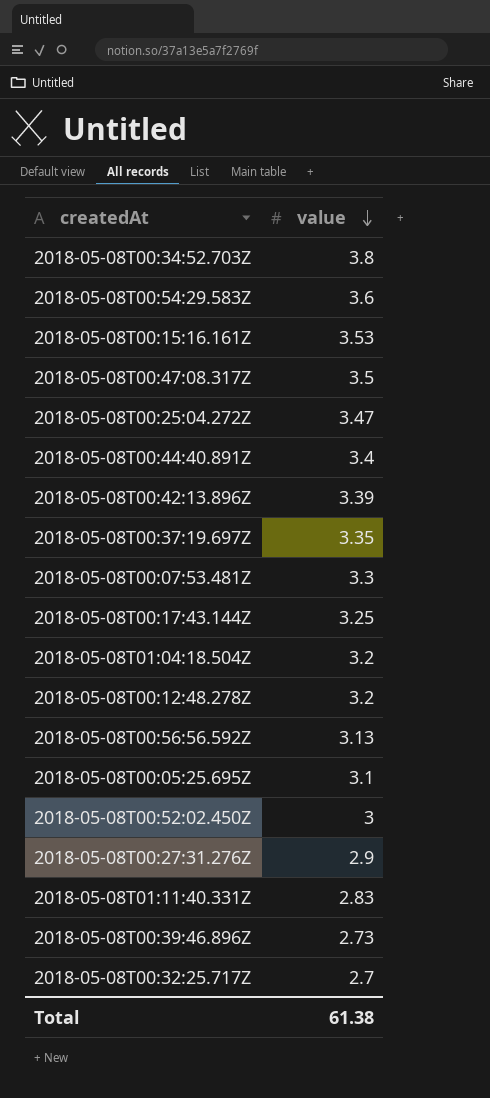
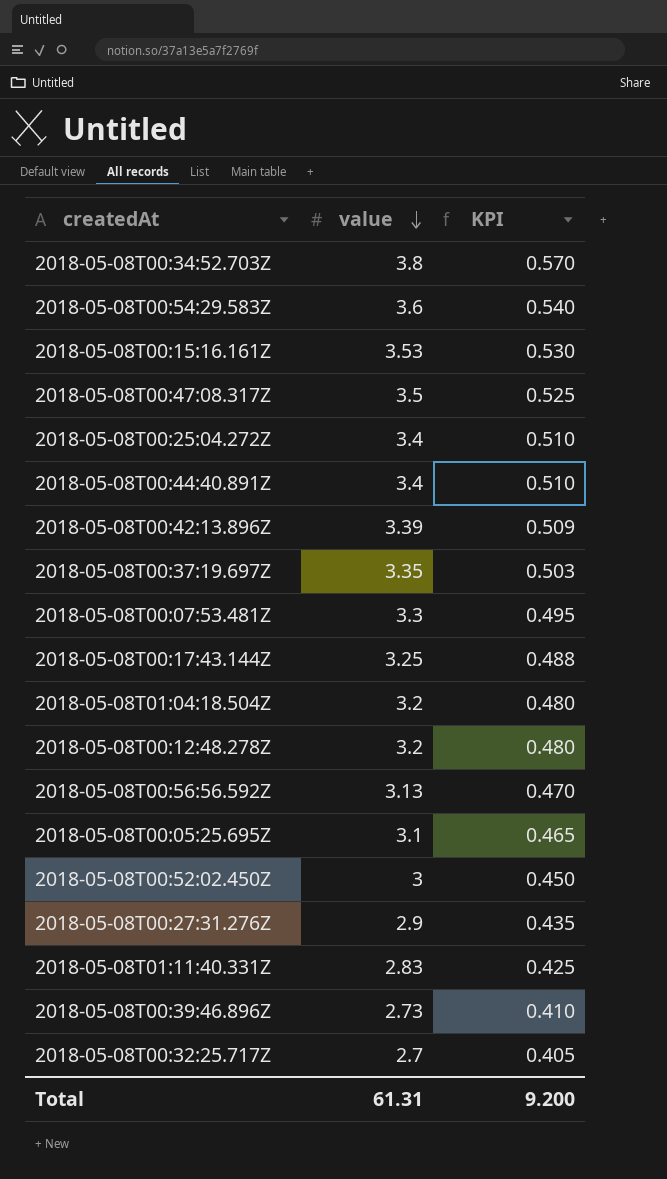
column KPI | formula: none -> [value] * 0.15
2018-05-08T00:25:04.272Z | value: 3.47 -> 3.4
Total | value: 61.38 -> 61.31

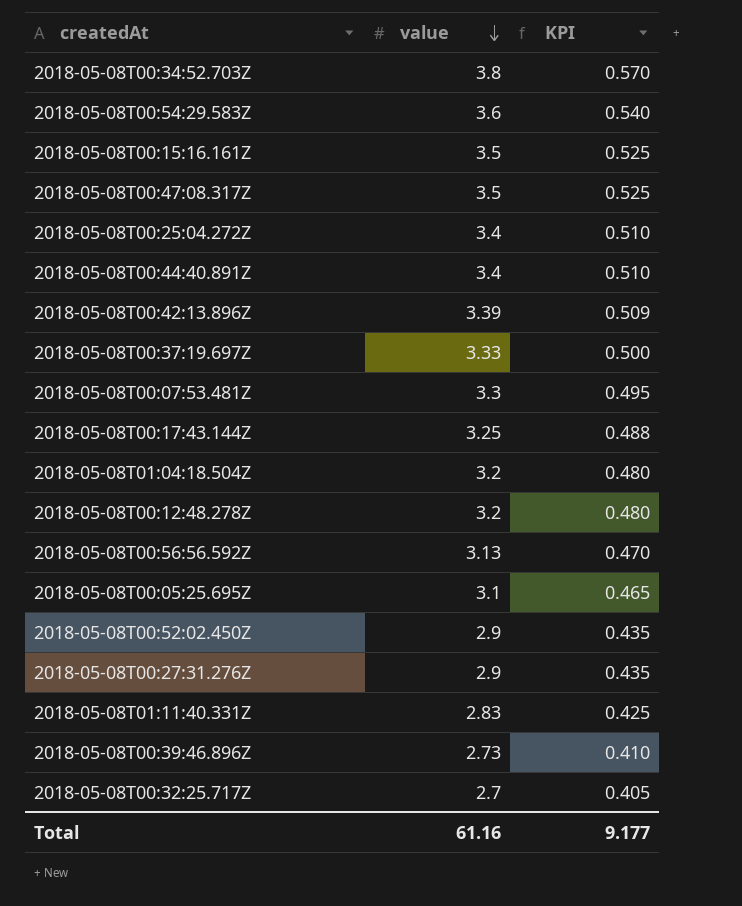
2018-05-08T00:15:16.161Z | value: 3.53 -> 3.5
2018-05-08T00:15:16.161Z | KPI: 0.530 -> 0.525
2018-05-08T00:37:19.697Z | value: 3.35 -> 3.33
2018-05-08T00:37:19.697Z | KPI: 0.503 -> 0.500
2018-05-08T00:52:02.450Z | value: 3 -> 2.9
2018-05-08T00:52:02.450Z | KPI: 0.450 -> 0.435
Total | value: 61.31 -> 61.16
Total | KPI: 9.200 -> 9.177

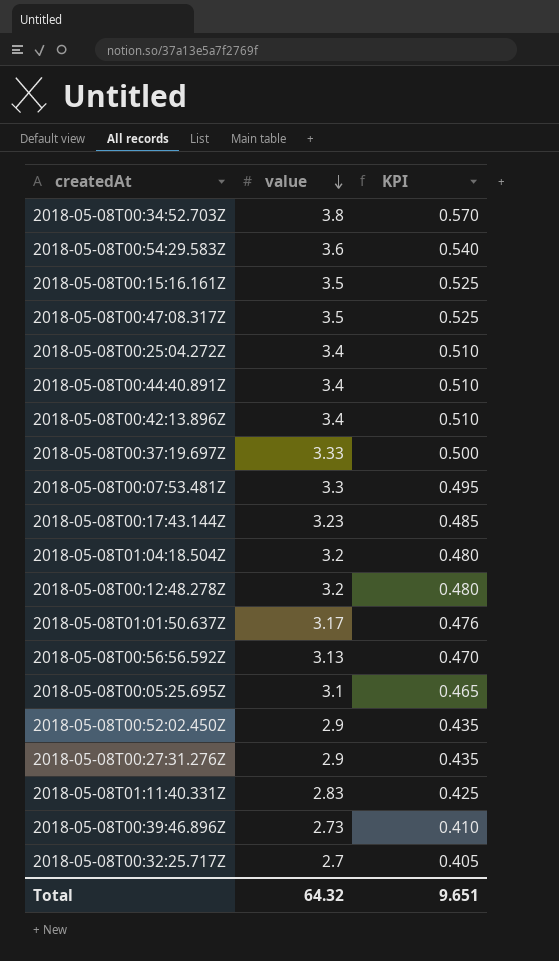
2018-05-08T00:42:13.896Z | value: 3.39 -> 3.4
2018-05-08T00:42:13.896Z | KPI: 0.509 -> 0.510
2018-05-08T00:17:43.144Z | value: 3.25 -> 3.23
2018-05-08T00:17:43.144Z | KPI: 0.488 -> 0.485
row 2018-05-08T01:01:50.637Z: none -> 3.17 | 0.476
Total | value: 61.16 -> 64.32
Total | KPI: 9.177 -> 9.651

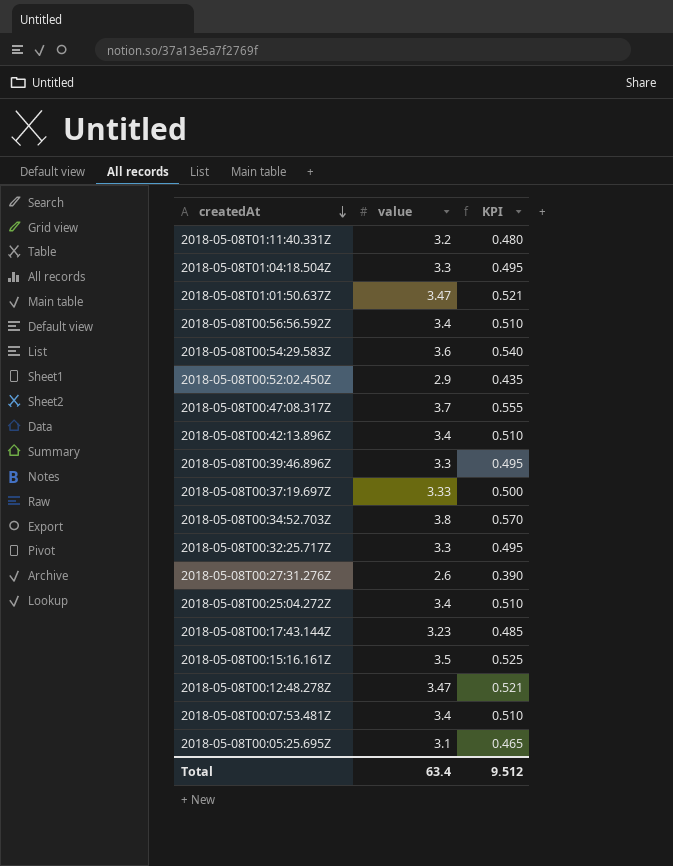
row order: value descending -> createdAt descending
row 2018-05-08T00:44:40.891Z: 3.4 | 0.510 -> none
2018-05-08T01:11:40.331Z | value: 2.83 -> 3.2
2018-05-08T01:11:40.331Z | KPI: 0.425 -> 0.480
2018-05-08T01:04:18.504Z | value: 3.2 -> 3.3
2018-05-08T01:04:18.504Z | KPI: 0.480 -> 0.495
2018-05-08T01:01:50.637Z | value: 3.17 -> 3.47
2018-05-08T01:01:50.637Z | KPI: 0.476 -> 0.521
2018-05-08T00:56:56.592Z | value: 3.13 -> 3.4
2018-05-08T00:56:56.592Z | KPI: 0.470 -> 0.510
2018-05-08T00:47:08.317Z | value: 3.5 -> 3.7
2018-05-08T00:47:08.317Z | KPI: 0.525 -> 0.555
2018-05-08T00:39:46.896Z | value: 2.73 -> 3.3
2018-05-08T00:39:46.896Z | KPI: 0.410 -> 0.495
2018-05-08T00:32:25.717Z | value: 2.7 -> 3.3
2018-05-08T00:32:25.717Z | KPI: 0.405 -> 0.495
2018-05-08T00:27:31.276Z | value: 2.9 -> 2.6
2018-05-08T00:27:31.276Z | KPI: 0.435 -> 0.390
2018-05-08T00:12:48.278Z | value: 3.2 -> 3.47
2018-05-08T00:12:48.278Z | KPI: 0.480 -> 0.521
2018-05-08T00:07:53.481Z | value: 3.3 -> 3.4
2018-05-08T00:07:53.481Z | KPI: 0.495 -> 0.510
Total | value: 64.32 -> 63.4
Total | KPI: 9.651 -> 9.512

